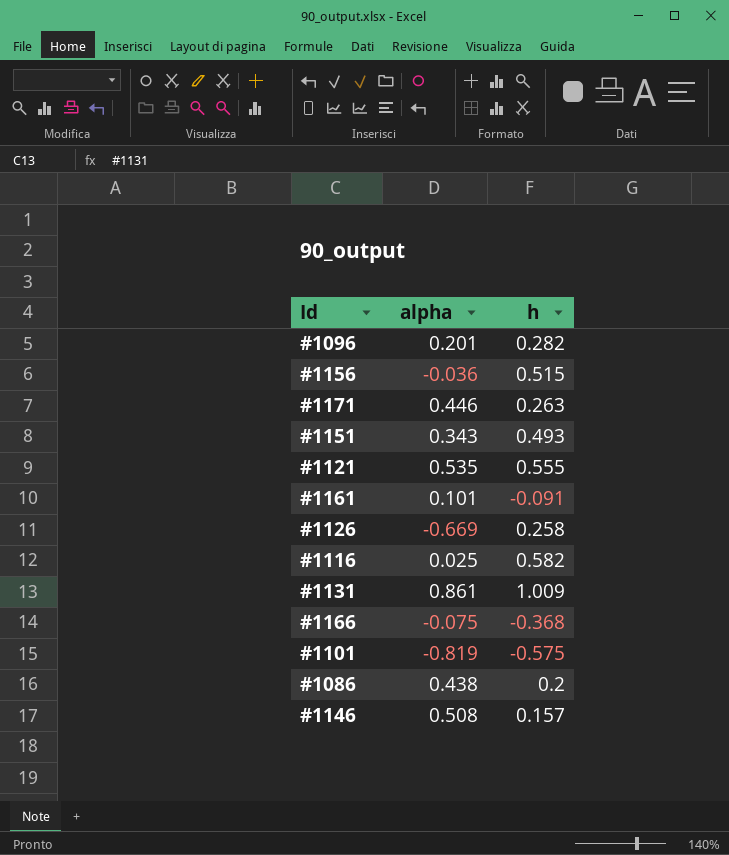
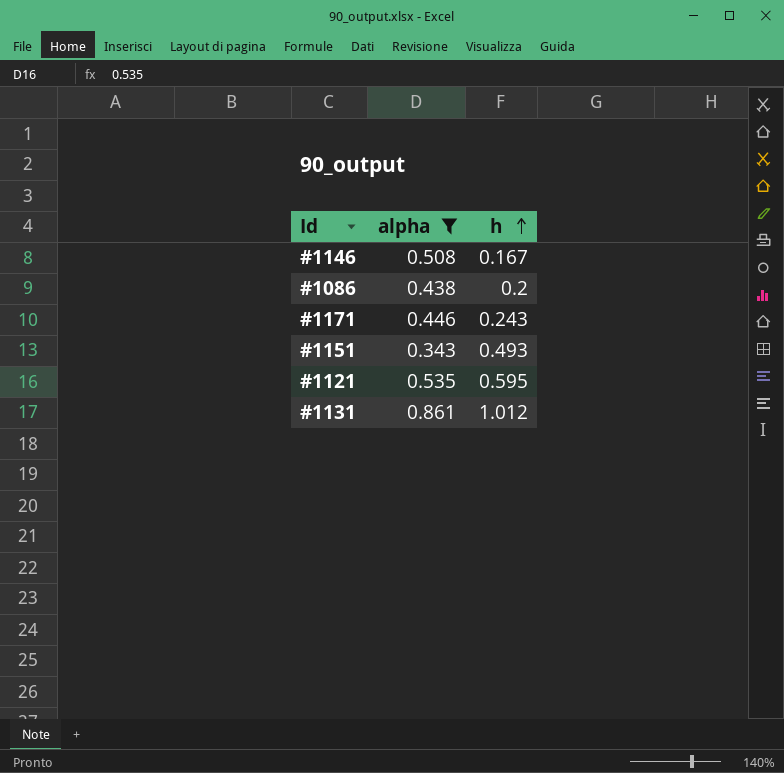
filter: none -> alpha >= 0.343
row order: none -> h ascending
#1146 | h: 0.157 -> 0.167
#1171 | h: 0.263 -> 0.243
#1121 | h: 0.555 -> 0.595
#1131 | h: 1.009 -> 1.012

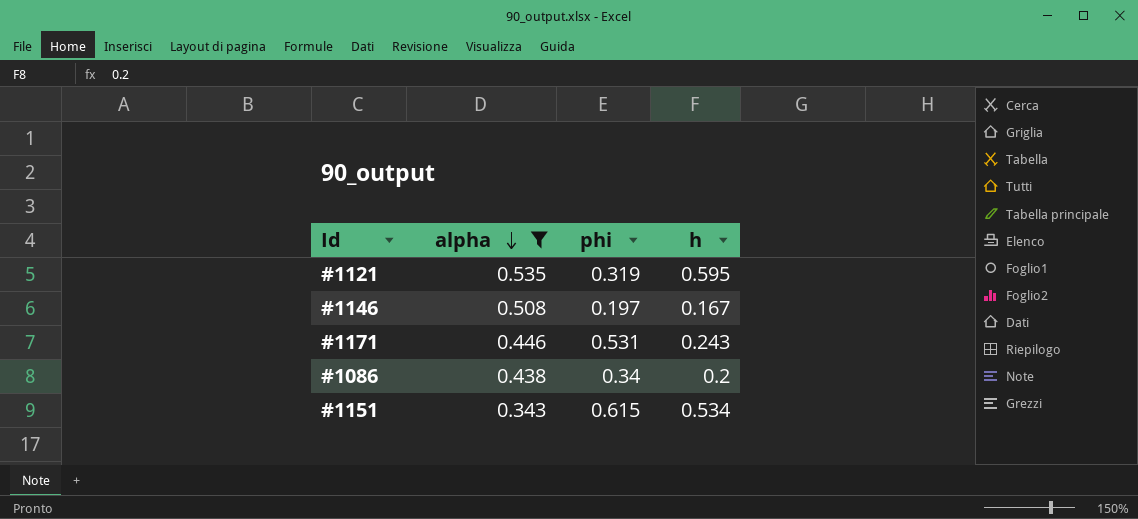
row order: h ascending -> alpha descending
column phi | position: none -> 3
row #1131: 0.861 | 1.012 -> none
#1151 | h: 0.493 -> 0.534

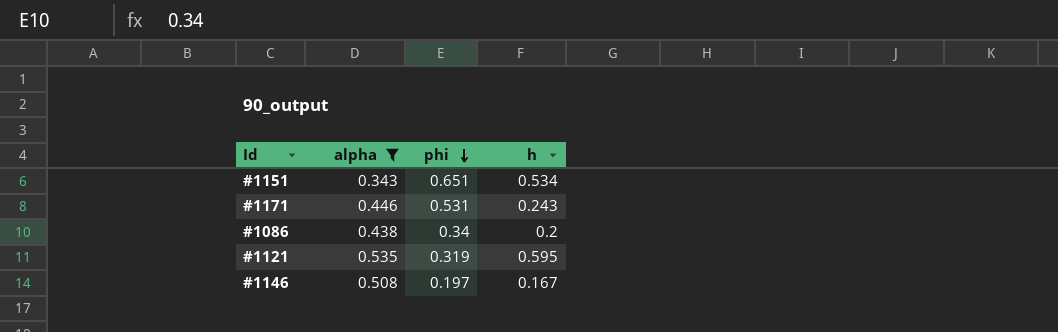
row order: alpha descending -> phi descending
#1151 | phi: 0.615 -> 0.651

